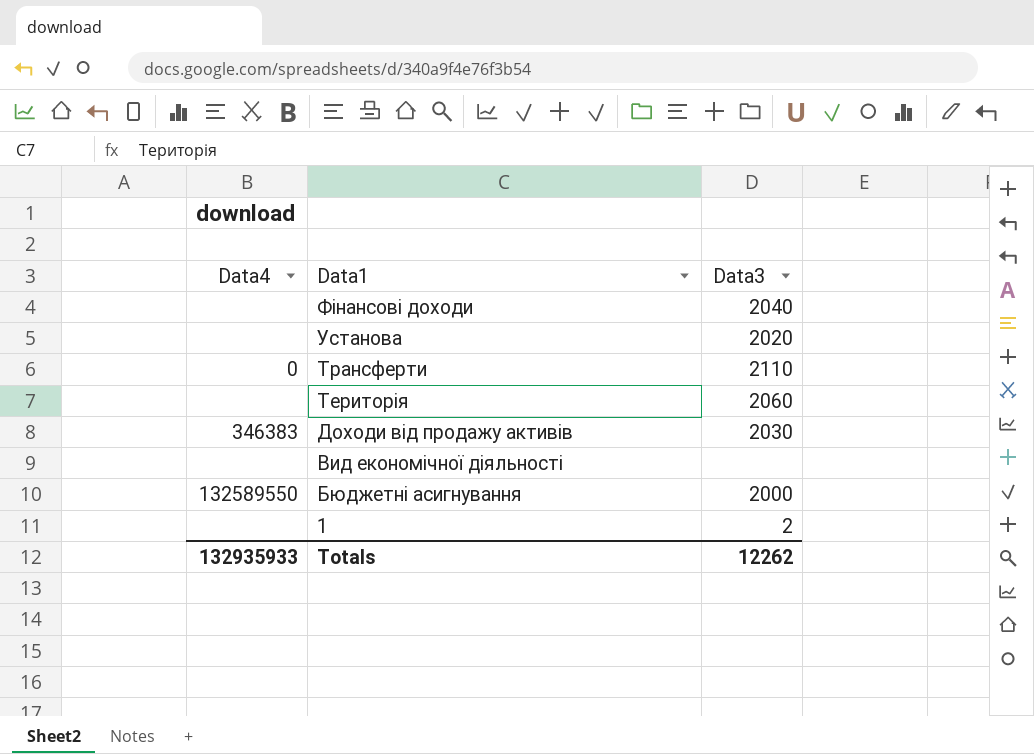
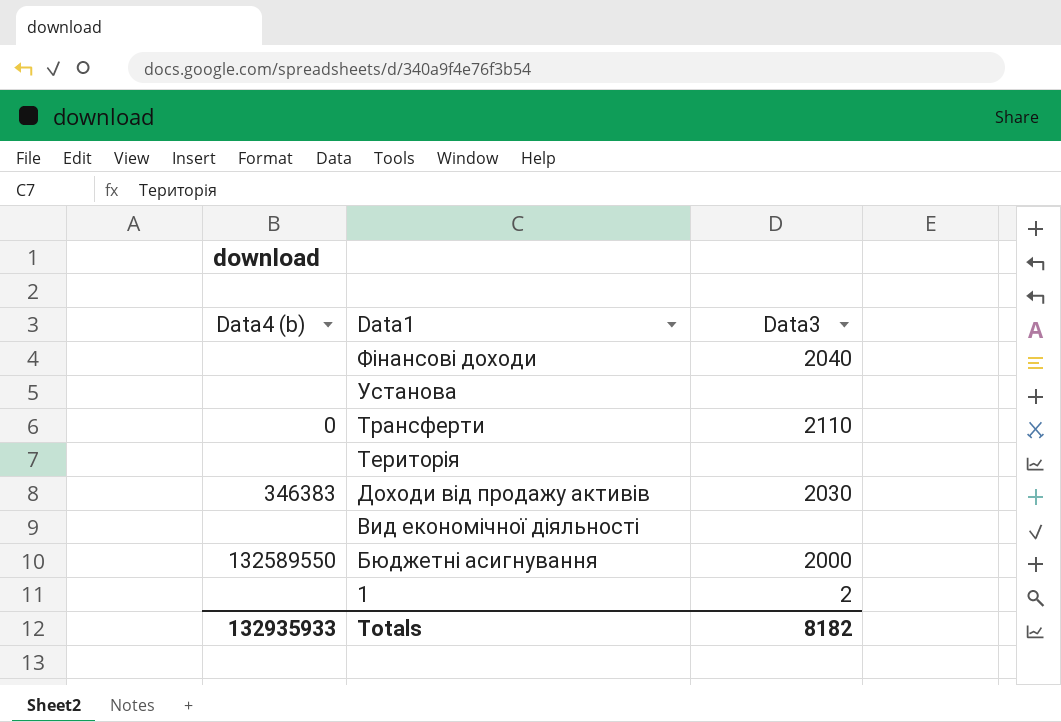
column name: Data4 -> Data4 (b)
Установа | Data3: 2020 -> none
Територія | Data3: 2060 -> none
Totals | Data3: 12262 -> 8182

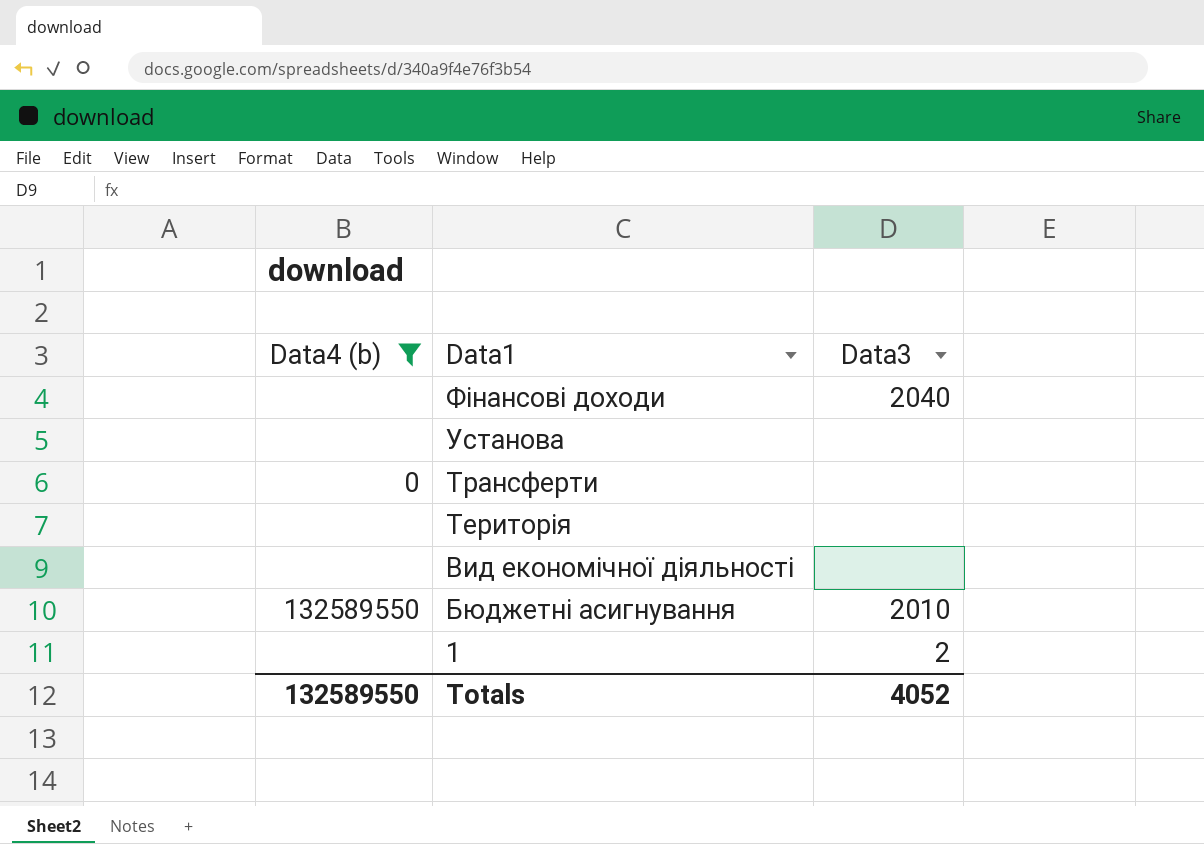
filter: none -> Data4 (b) != 346383
Трансферти | Data3: 2110 -> none
Бюджетні асигнування | Data3: 2000 -> 2010
Totals | Data4 (b): 132935933 -> 132589550
Totals | Data3: 8182 -> 4052

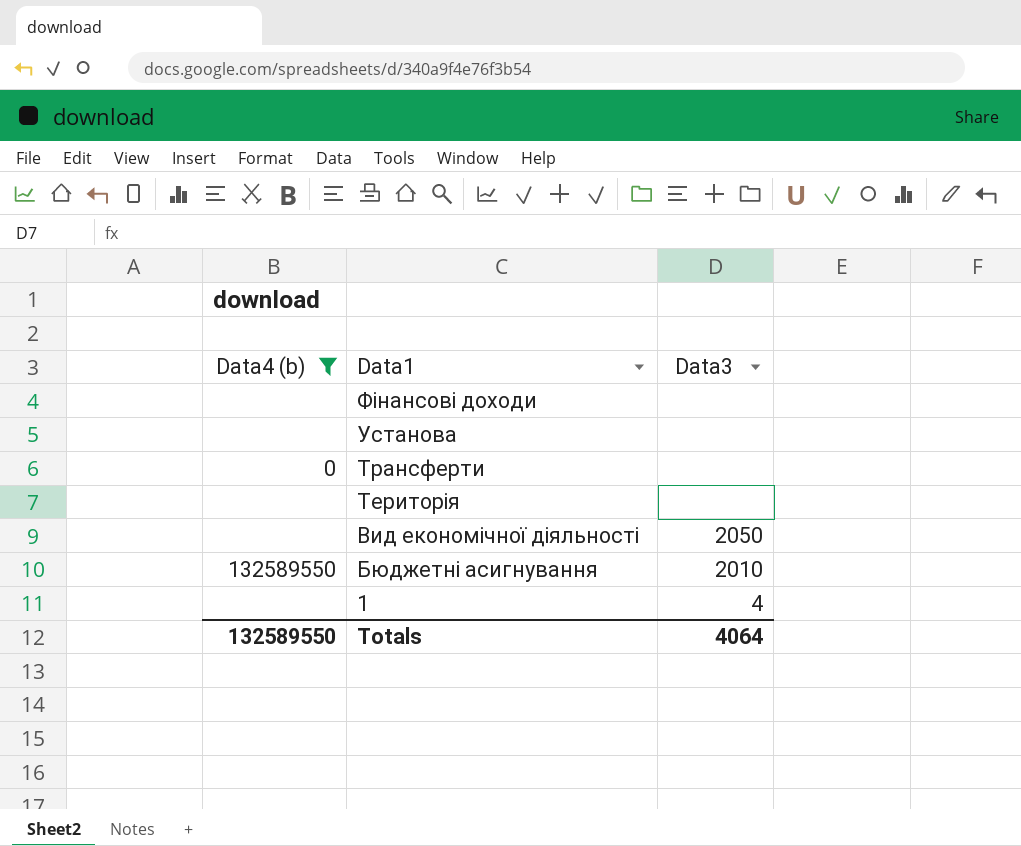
Фінансові доходи | Data3: 2040 -> none
Вид економічної діяльності | Data3: none -> 2050
1 | Data3: 2 -> 4
Totals | Data3: 4052 -> 4064

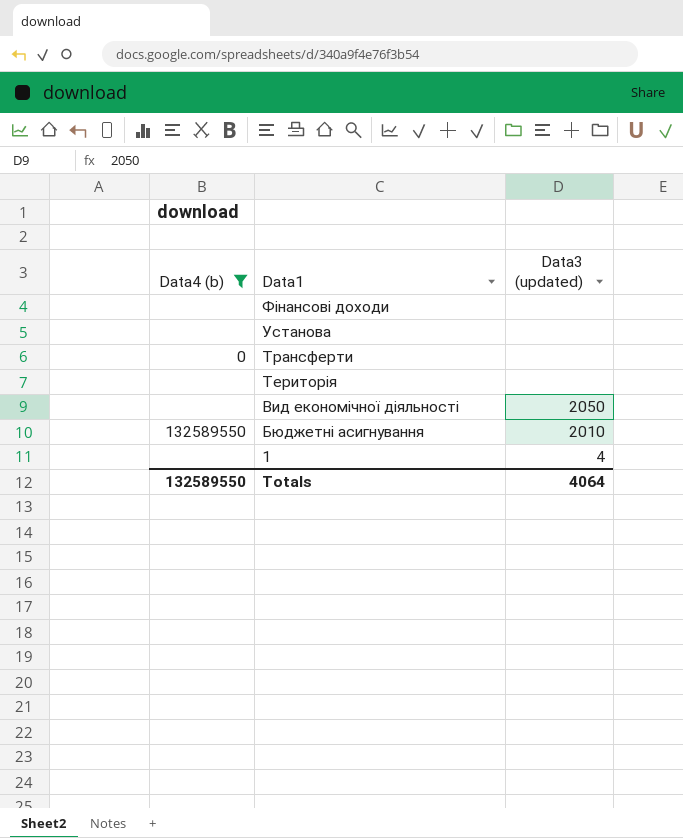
column name: Data3 -> Data3 (updated)

